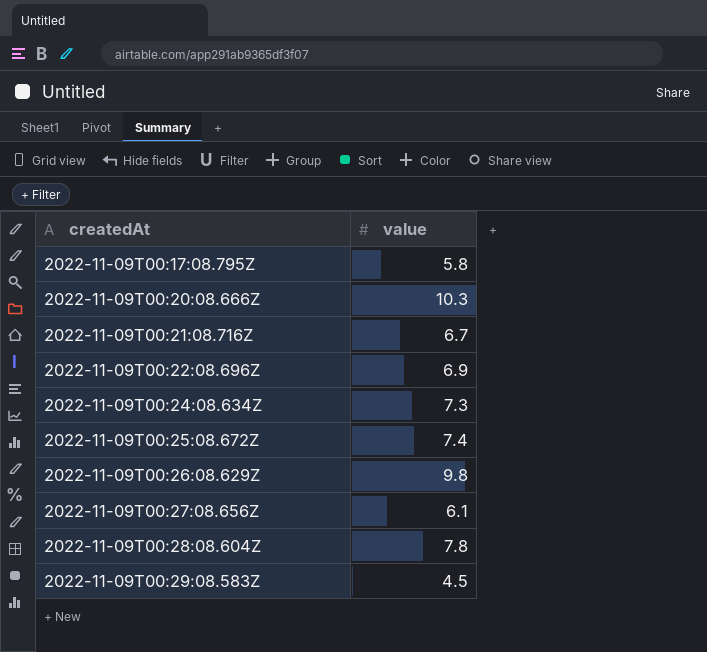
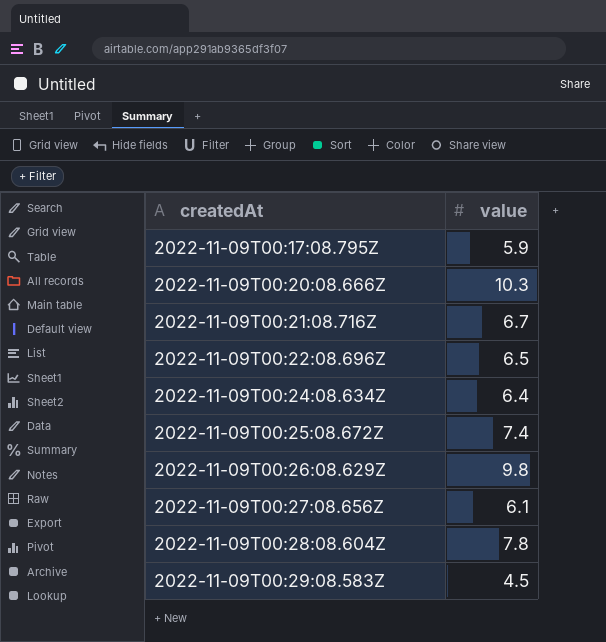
2022-11-09T00:17:08.795Z | value: 5.8 -> 5.9
2022-11-09T00:22:08.696Z | value: 6.9 -> 6.5
2022-11-09T00:24:08.634Z | value: 7.3 -> 6.4

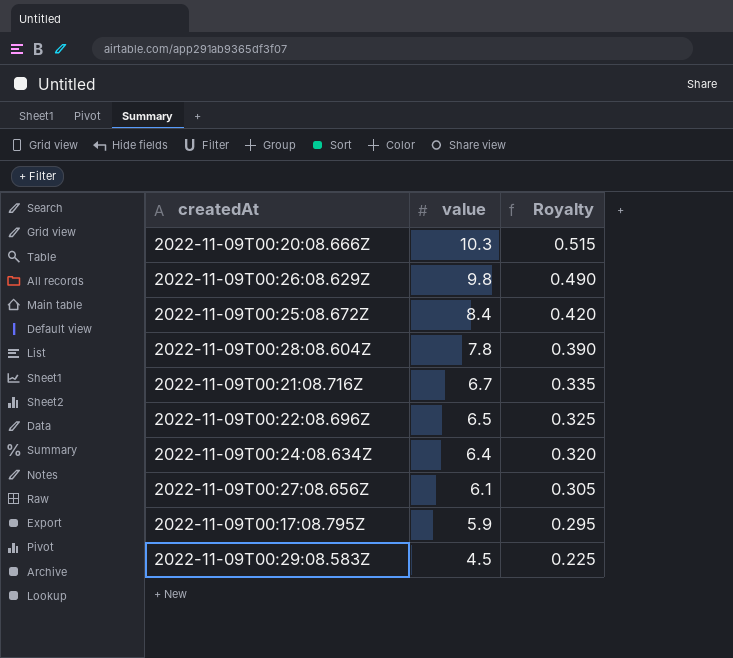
row order: createdAt ascending -> value descending
column Royalty | formula: none -> [value] * 0.05
2022-11-09T00:25:08.672Z | value: 7.4 -> 8.4

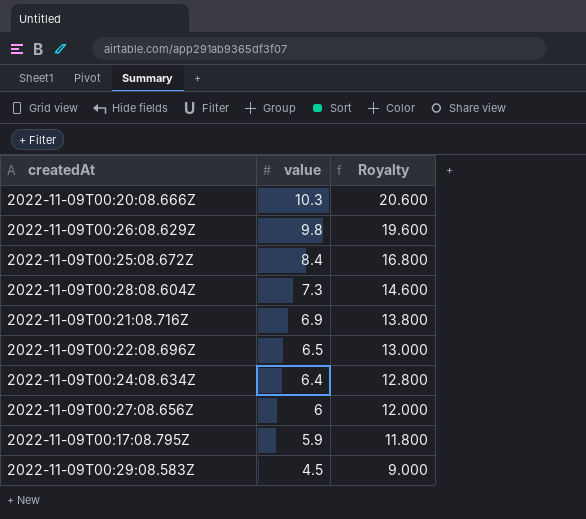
column Royalty | formula: [value] * 0.05 -> [value] * 2
2022-11-09T00:28:08.604Z | value: 7.8 -> 7.3
2022-11-09T00:21:08.716Z | value: 6.7 -> 6.9
2022-11-09T00:27:08.656Z | value: 6.1 -> 6

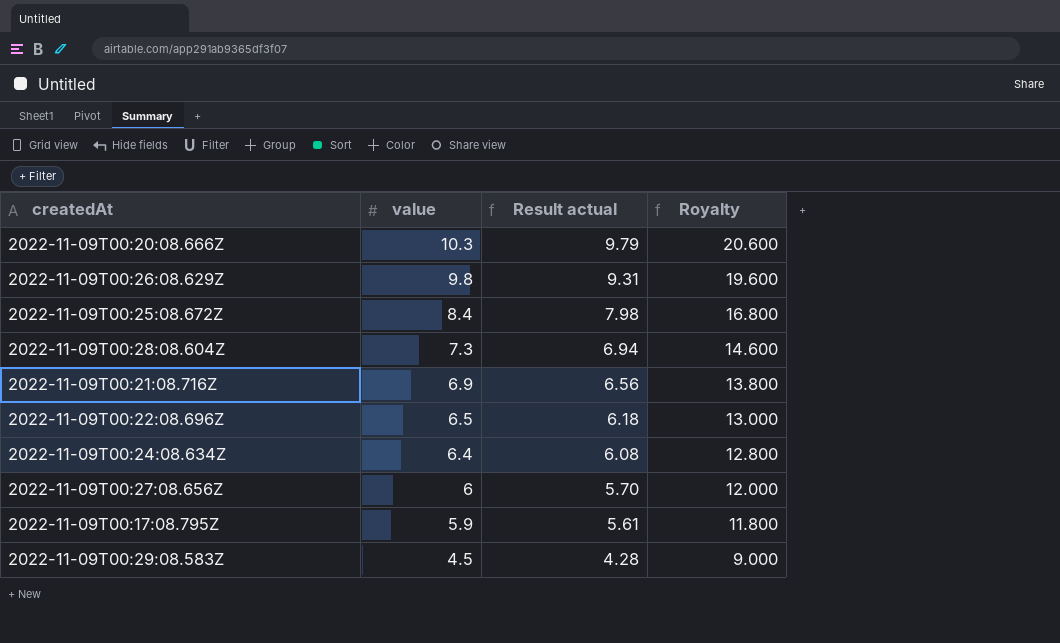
column Result actual | formula: none -> [value] * 0.95

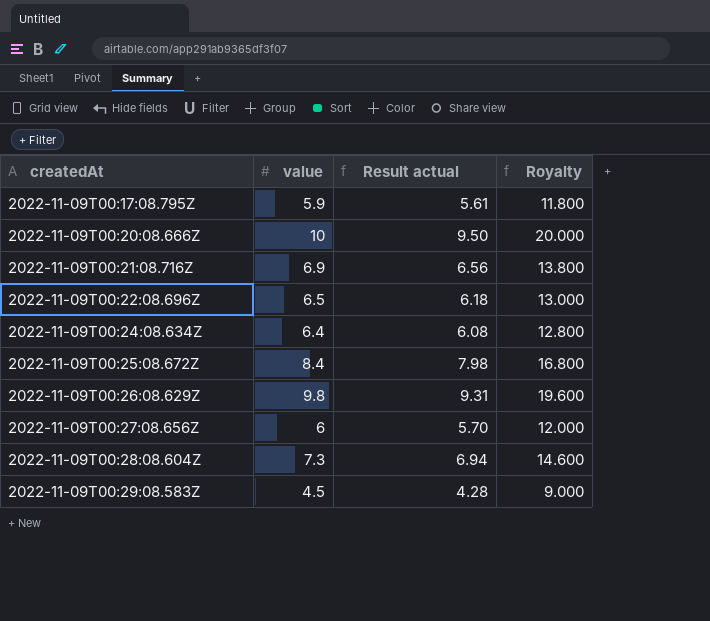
row order: value descending -> createdAt ascending
2022-11-09T00:20:08.666Z | value: 10.3 -> 10
2022-11-09T00:20:08.666Z | Result actual: 9.79 -> 9.50
2022-11-09T00:20:08.666Z | Royalty: 20.600 -> 20.000

